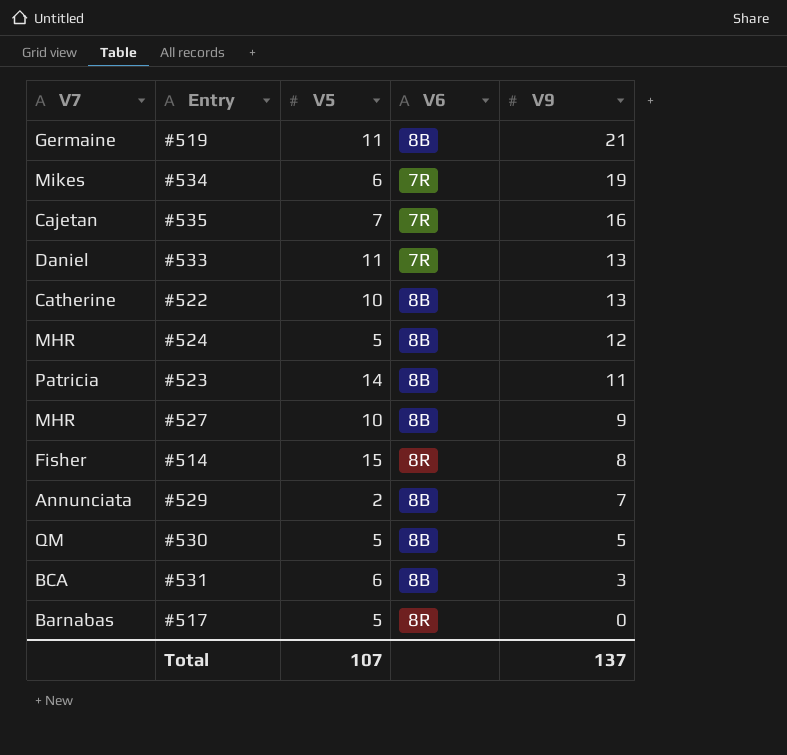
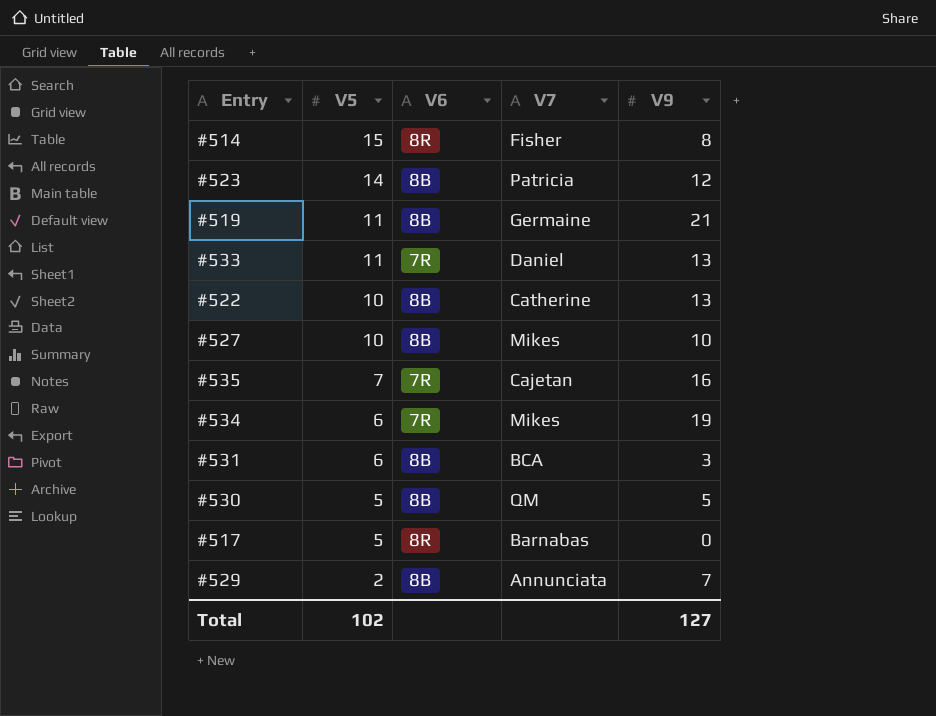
row order: V9 descending -> V5 descending
column V7 | position: 1 -> 4
row #524: MHR | 5 | 8B | 12 -> none
#523 | V9: 11 -> 12
#527 | V7: MHR -> Mikes
#527 | V9: 9 -> 10
Total | V5: 107 -> 102
Total | V9: 137 -> 127

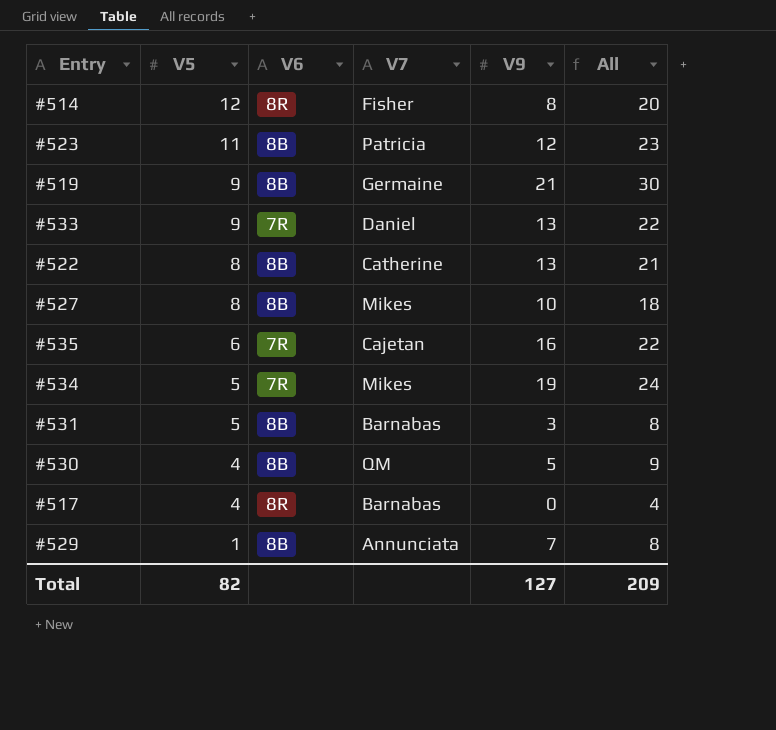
column All | formula: none -> [V5] + [V9]
#514 | V5: 15 -> 12
#523 | V5: 14 -> 11
#519 | V5: 11 -> 9
#533 | V5: 11 -> 9
#522 | V5: 10 -> 8
#527 | V5: 10 -> 8
#535 | V5: 7 -> 6
#534 | V5: 6 -> 5
#531 | V5: 6 -> 5
#531 | V7: BCA -> Barnabas
#530 | V5: 5 -> 4
#517 | V5: 5 -> 4
#529 | V5: 2 -> 1
Total | V5: 102 -> 82

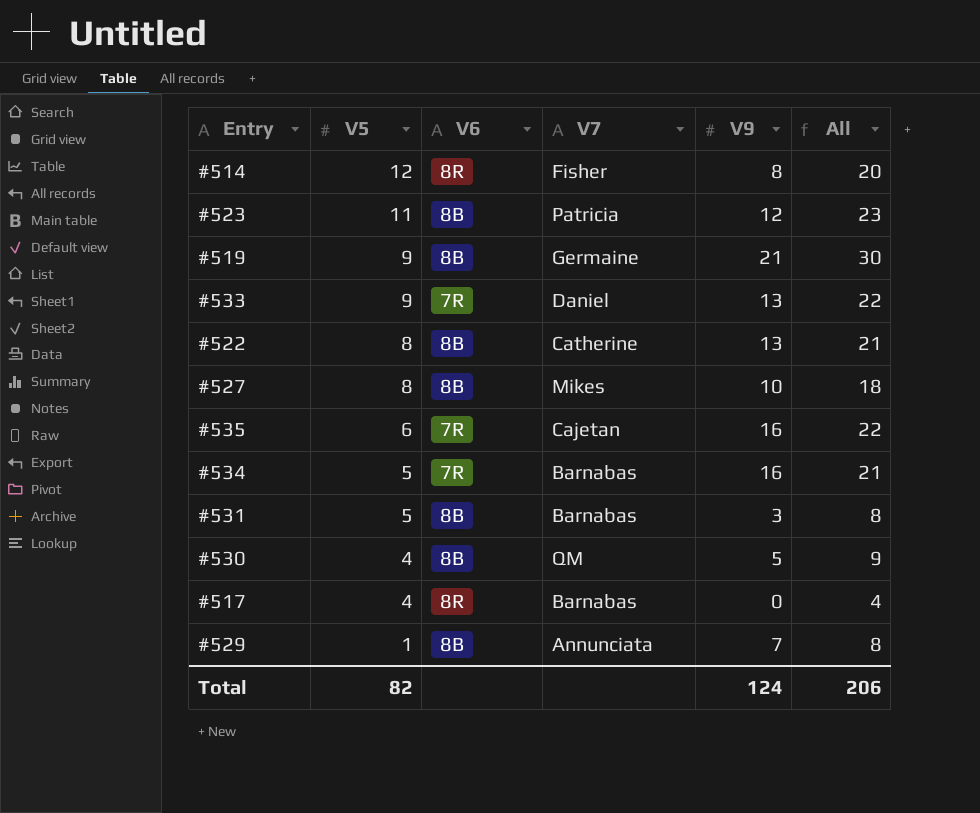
#534 | V7: Mikes -> Barnabas
#534 | V9: 19 -> 16
#534 | All: 24 -> 21
Total | V9: 127 -> 124
Total | All: 209 -> 206

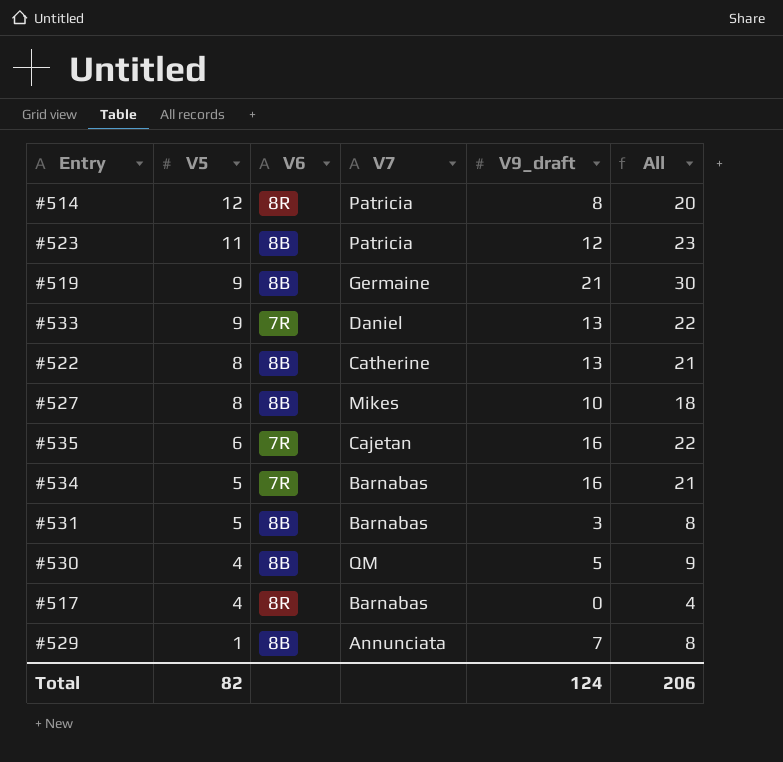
column name: V9 -> V9_draft
#514 | V7: Fisher -> Patricia

